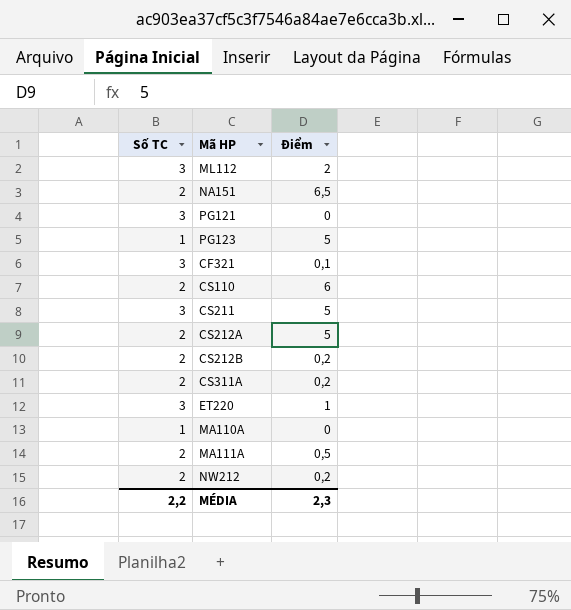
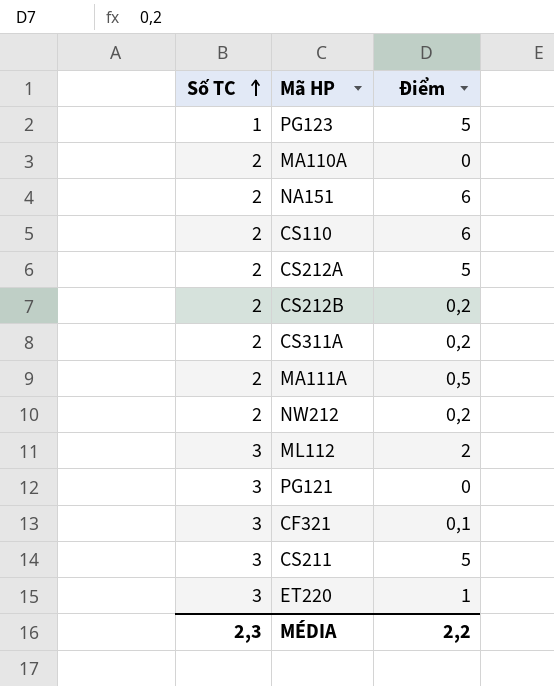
row order: none -> Số TC ascending
MA110A | Số TC: 1 -> 2
NA151 | Điểm: 6,5 -> 6
MÉDIA | Số TC: 2,2 -> 2,3
MÉDIA | Điểm: 2,3 -> 2,2

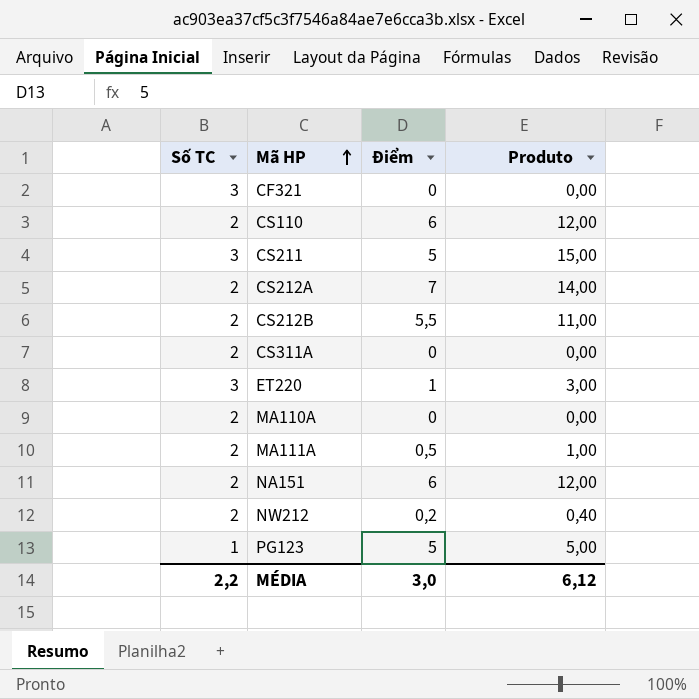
row order: Số TC ascending -> Mã HP ascending
column Produto | formula: none -> [Số TC] * [Điểm]
row ML112: 3 | 2 -> none
row PG121: 3 | 0 -> none
CF321 | Điểm: 0,1 -> 0
CS212A | Điểm: 5 -> 7
CS212B | Điểm: 0,2 -> 5,5
CS311A | Điểm: 0,2 -> 0
MÉDIA | Số TC: 2,3 -> 2,2
MÉDIA | Điểm: 2,2 -> 3,0

